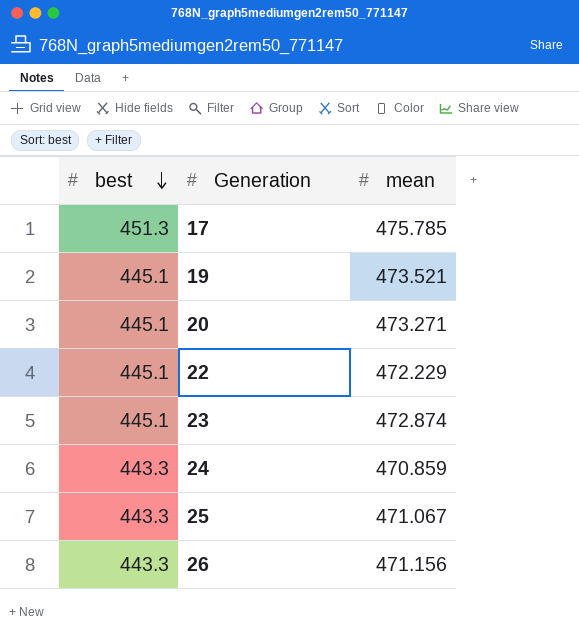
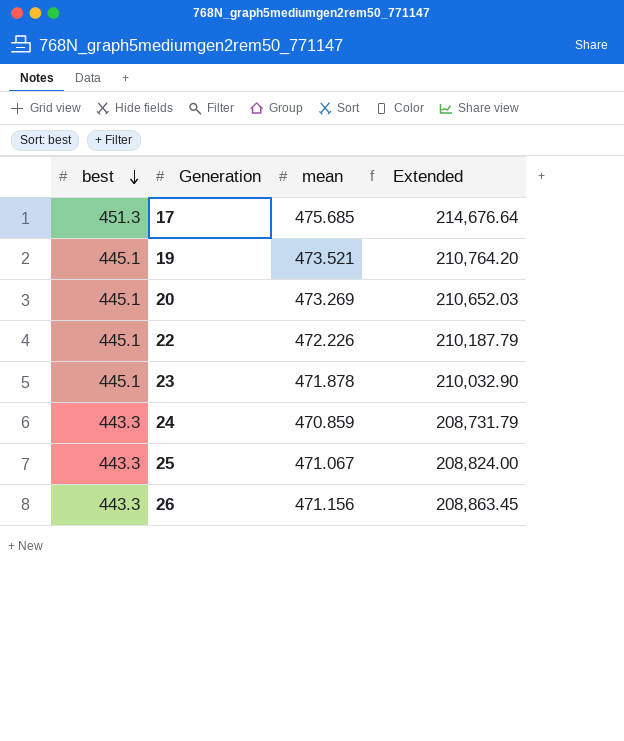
column Extended | formula: none -> [best] * [mean]
17 | mean: 475.785 -> 475.685
20 | mean: 473.271 -> 473.269
22 | mean: 472.229 -> 472.226
23 | mean: 472.874 -> 471.878

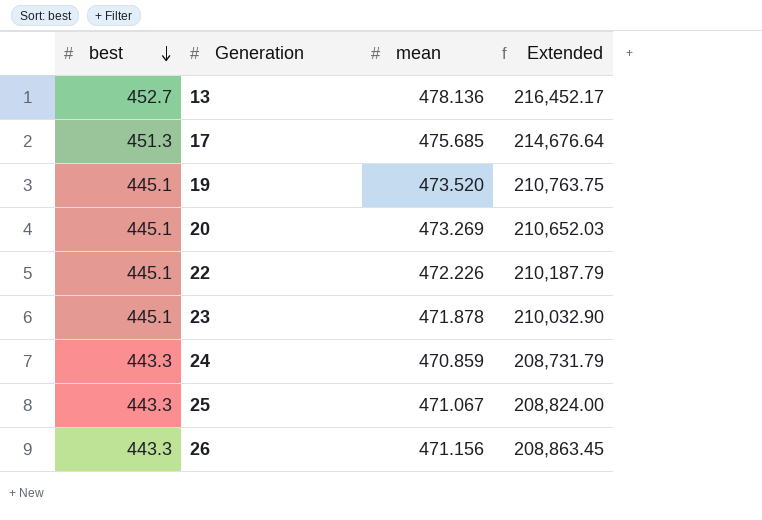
row 13: none -> 452.7 | 478.136 | 216,452.17
19 | mean: 473.521 -> 473.520
19 | Extended: 210,764.20 -> 210,763.75

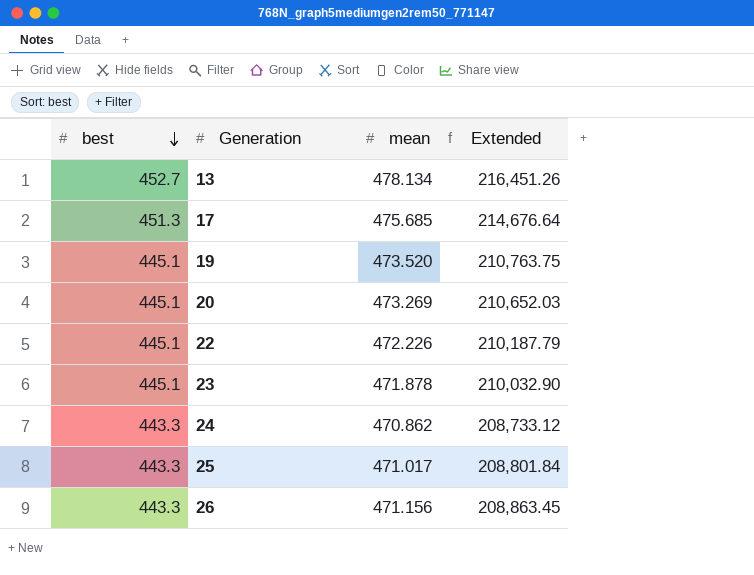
13 | mean: 478.136 -> 478.134
13 | Extended: 216,452.17 -> 216,451.26
24 | mean: 470.859 -> 470.862
24 | Extended: 208,731.79 -> 208,733.12
25 | mean: 471.067 -> 471.017
25 | Extended: 208,824.00 -> 208,801.84

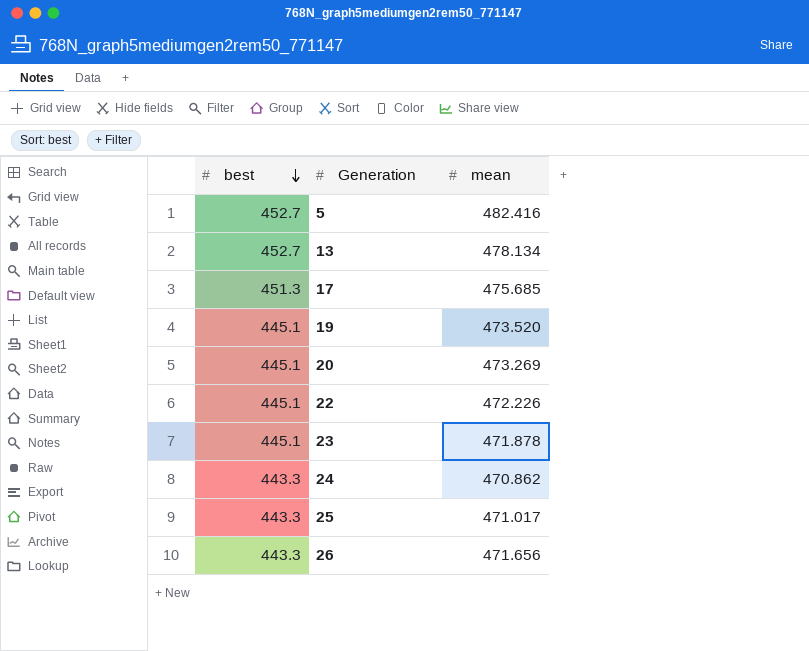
column Extended | formula: [best] * [mean] -> none
row 5: none -> 452.7 | 482.416
26 | mean: 471.156 -> 471.656

